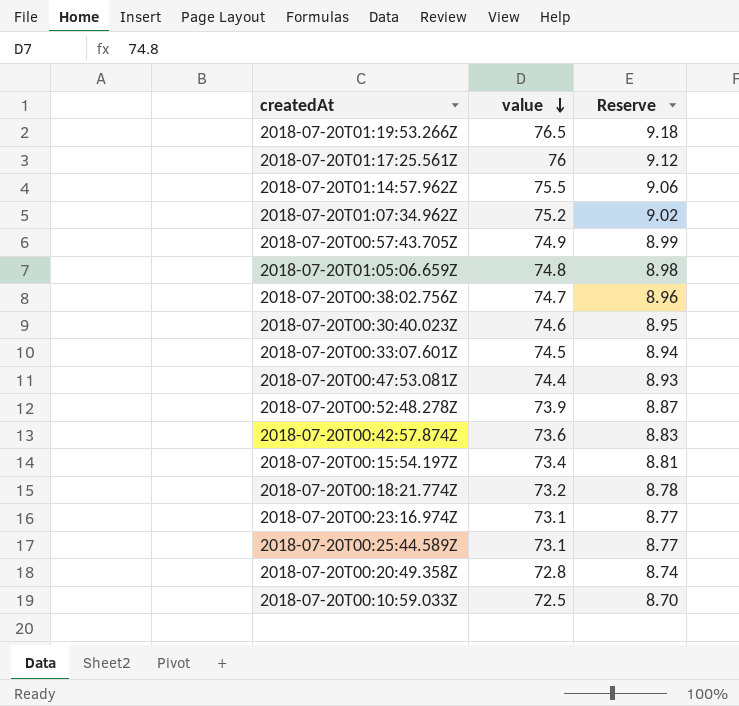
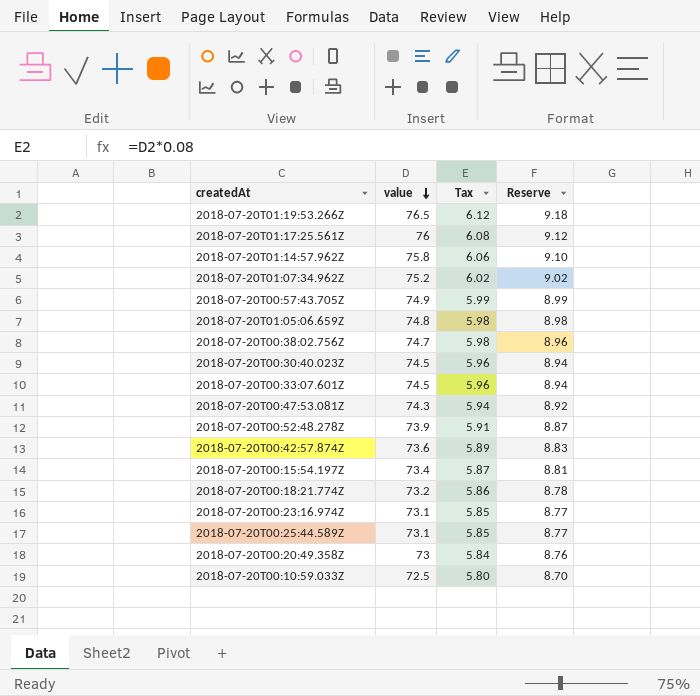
column Tax | formula: none -> [value] * 0.08
2018-07-20T01:14:57.962Z | value: 75.5 -> 75.8
2018-07-20T01:14:57.962Z | Reserve: 9.06 -> 9.10
2018-07-20T00:30:40.023Z | value: 74.6 -> 74.5
2018-07-20T00:30:40.023Z | Reserve: 8.95 -> 8.94
2018-07-20T00:47:53.081Z | value: 74.4 -> 74.3
2018-07-20T00:47:53.081Z | Reserve: 8.93 -> 8.92
2018-07-20T00:20:49.358Z | value: 72.8 -> 73
2018-07-20T00:20:49.358Z | Reserve: 8.74 -> 8.76

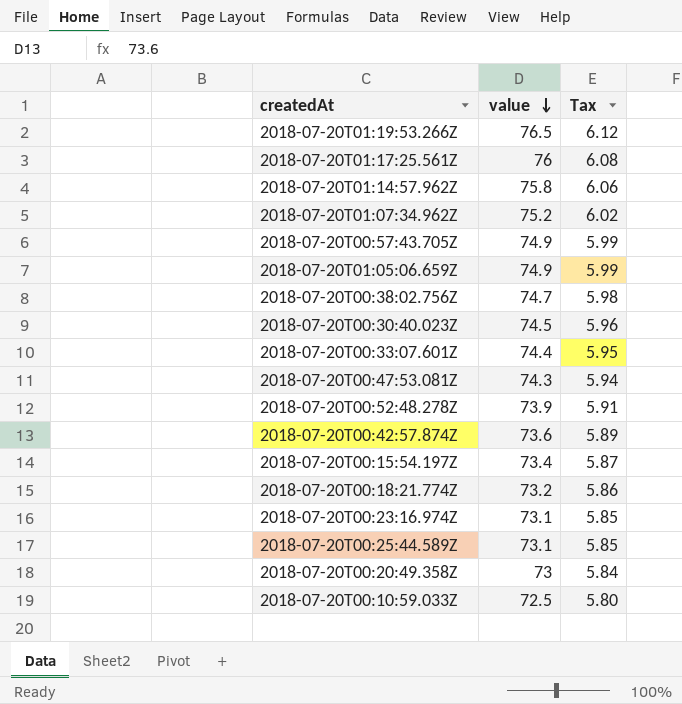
column Reserve | formula: [value] * 0.12 -> none
2018-07-20T01:05:06.659Z | value: 74.8 -> 74.9
2018-07-20T01:05:06.659Z | Tax: 5.98 -> 5.99
2018-07-20T00:33:07.601Z | value: 74.5 -> 74.4
2018-07-20T00:33:07.601Z | Tax: 5.96 -> 5.95

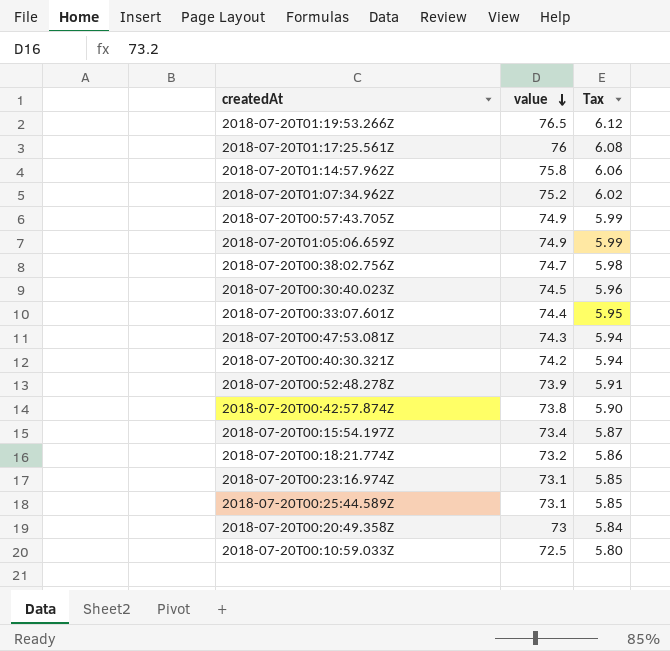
row 2018-07-20T00:40:30.321Z: none -> 74.2 | 5.94
2018-07-20T00:42:57.874Z | value: 73.6 -> 73.8
2018-07-20T00:42:57.874Z | Tax: 5.89 -> 5.90

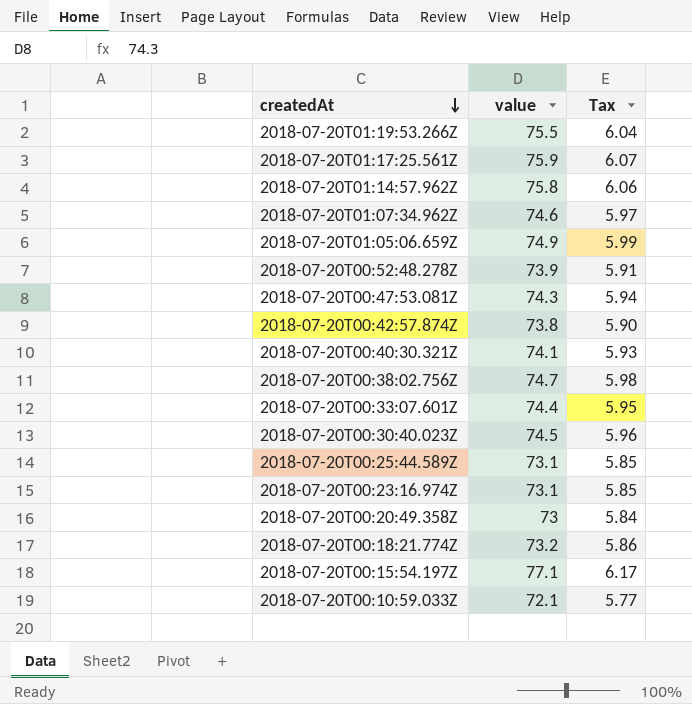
row order: value descending -> createdAt descending
row 2018-07-20T00:57:43.705Z: 74.9 | 5.99 -> none
2018-07-20T01:19:53.266Z | value: 76.5 -> 75.5
2018-07-20T01:19:53.266Z | Tax: 6.12 -> 6.04
2018-07-20T01:17:25.561Z | value: 76 -> 75.9
2018-07-20T01:17:25.561Z | Tax: 6.08 -> 6.07
2018-07-20T01:07:34.962Z | value: 75.2 -> 74.6
2018-07-20T01:07:34.962Z | Tax: 6.02 -> 5.97
2018-07-20T00:40:30.321Z | value: 74.2 -> 74.1
2018-07-20T00:40:30.321Z | Tax: 5.94 -> 5.93
2018-07-20T00:15:54.197Z | value: 73.4 -> 77.1
2018-07-20T00:15:54.197Z | Tax: 5.87 -> 6.17
2018-07-20T00:10:59.033Z | value: 72.5 -> 72.1
2018-07-20T00:10:59.033Z | Tax: 5.80 -> 5.77

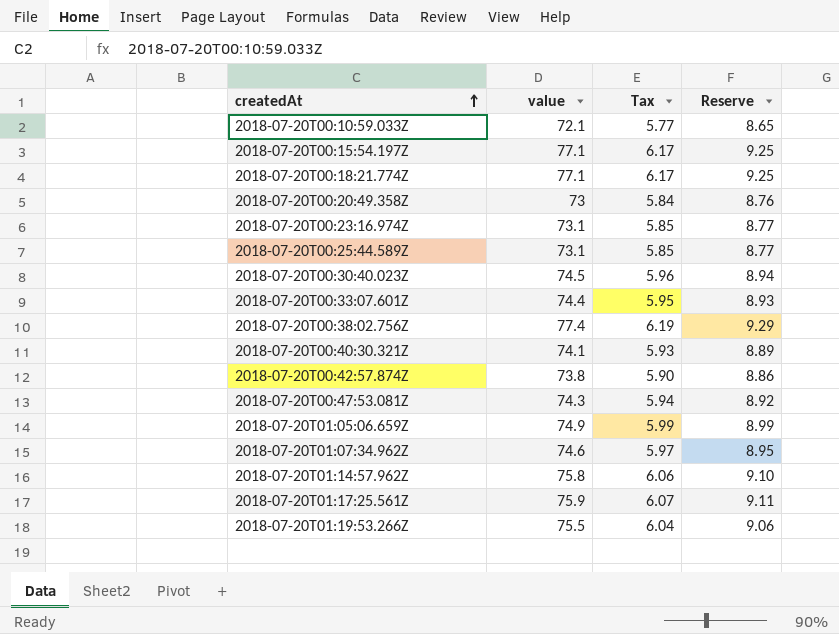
row order: createdAt descending -> createdAt ascending
column Reserve | formula: none -> [value] * 0.12
row 2018-07-20T00:52:48.278Z: 73.9 | 5.91 -> none
2018-07-20T00:18:21.774Z | value: 73.2 -> 77.1
2018-07-20T00:18:21.774Z | Tax: 5.86 -> 6.17
2018-07-20T00:38:02.756Z | value: 74.7 -> 77.4
2018-07-20T00:38:02.756Z | Tax: 5.98 -> 6.19

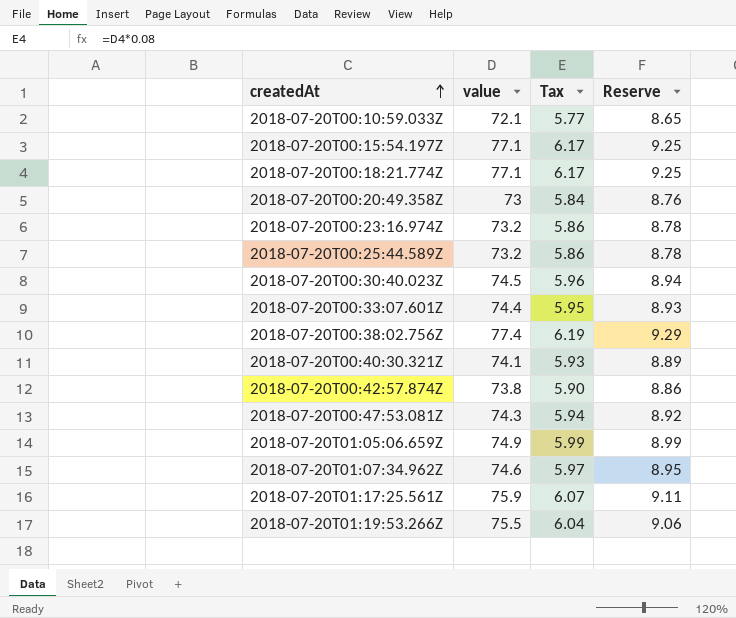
row 2018-07-20T01:14:57.962Z: 75.8 | 6.06 | 9.10 -> none
2018-07-20T00:23:16.974Z | value: 73.1 -> 73.2
2018-07-20T00:23:16.974Z | Tax: 5.85 -> 5.86
2018-07-20T00:23:16.974Z | Reserve: 8.77 -> 8.78
2018-07-20T00:25:44.589Z | value: 73.1 -> 73.2
2018-07-20T00:25:44.589Z | Tax: 5.85 -> 5.86
2018-07-20T00:25:44.589Z | Reserve: 8.77 -> 8.78

